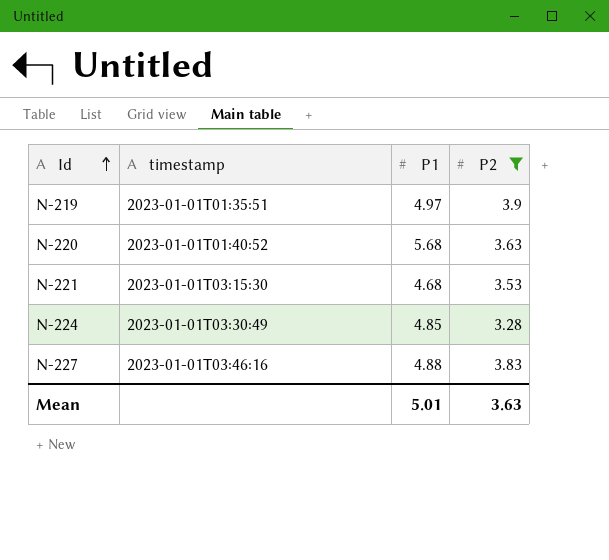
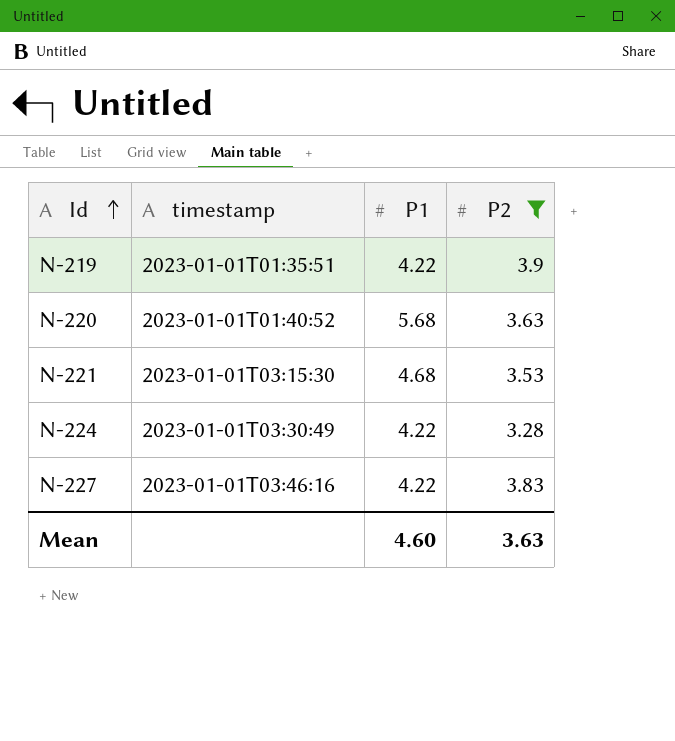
N-219 | P1: 4.97 -> 4.22
N-224 | P1: 4.85 -> 4.22
N-227 | P1: 4.88 -> 4.22
Mean | P1: 5.01 -> 4.60

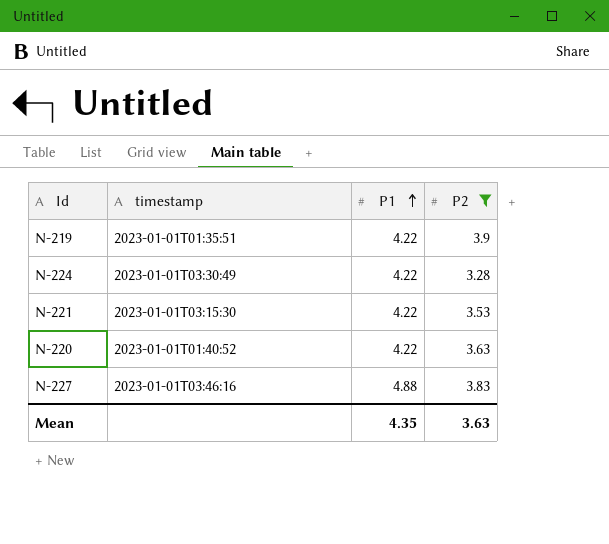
row order: Id ascending -> P1 ascending
N-221 | P1: 4.68 -> 4.22
N-220 | P1: 5.68 -> 4.22
N-227 | P1: 4.22 -> 4.88
Mean | P1: 4.60 -> 4.35

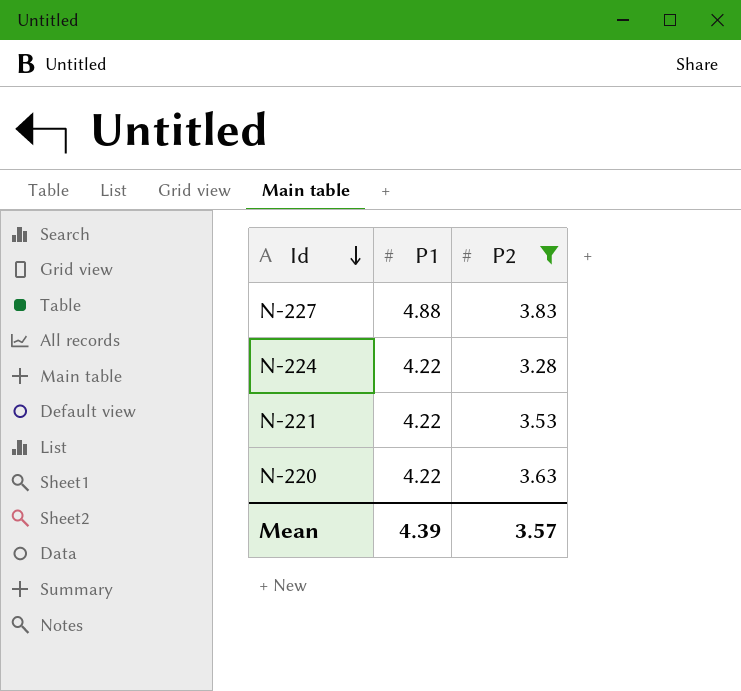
row order: P1 ascending -> Id descending
column timestamp | position: 2 -> none
row N-219: 2023-01-01T01:35:51 | 4.22 | 3.9 -> none
Mean | P1: 4.35 -> 4.39
Mean | P2: 3.63 -> 3.57

